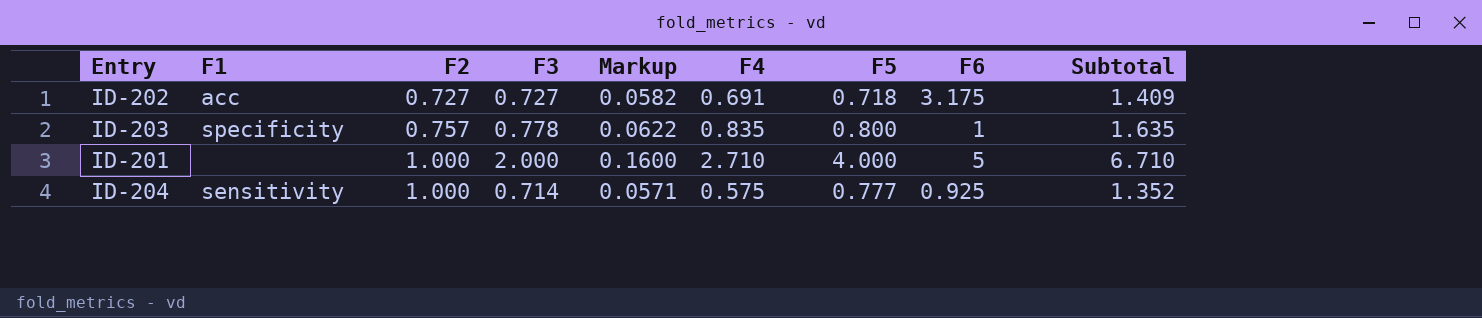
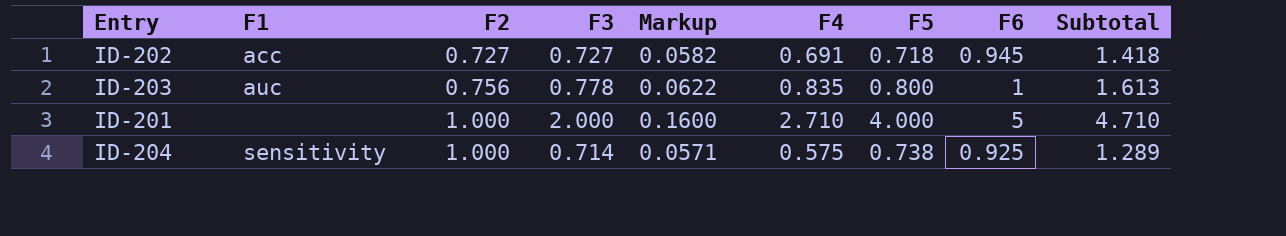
column Subtotal | formula: [F4] + [F5] -> [F3] + [F4]
ID-202 | F6: 3.175 -> 0.945
ID-203 | F1: specificity -> auc
ID-203 | F2: 0.757 -> 0.756
ID-204 | F5: 0.777 -> 0.738

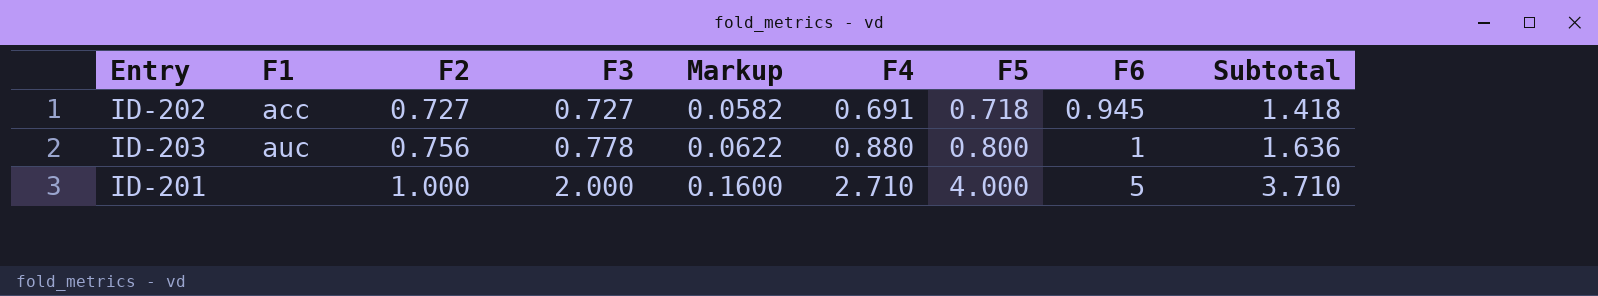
column Subtotal | formula: [F3] + [F4] -> [F2] + [F4]
row ID-204: sensitivity | 1.000 | 0.714 | 0.0571 | 0.575 | 0.738 | 0.925 | 1.289 -> none
ID-203 | F4: 0.835 -> 0.880

